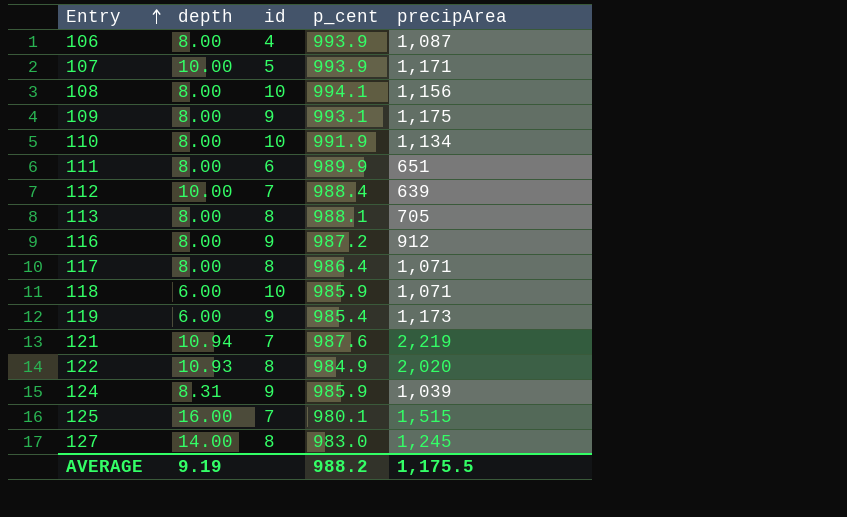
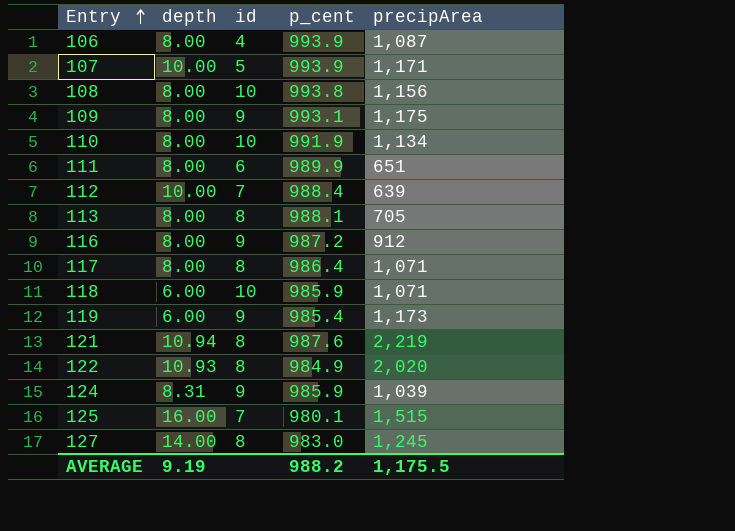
108 | p_cent: 994.1 -> 993.8
121 | id: 7 -> 8

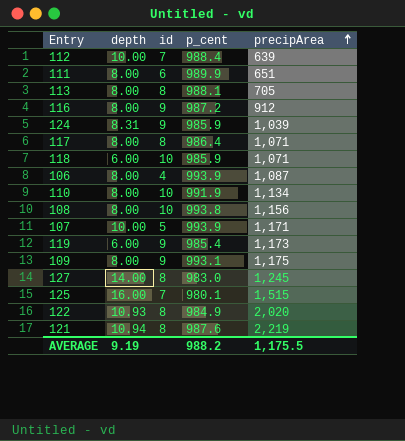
row order: Entry ascending -> precipArea ascending

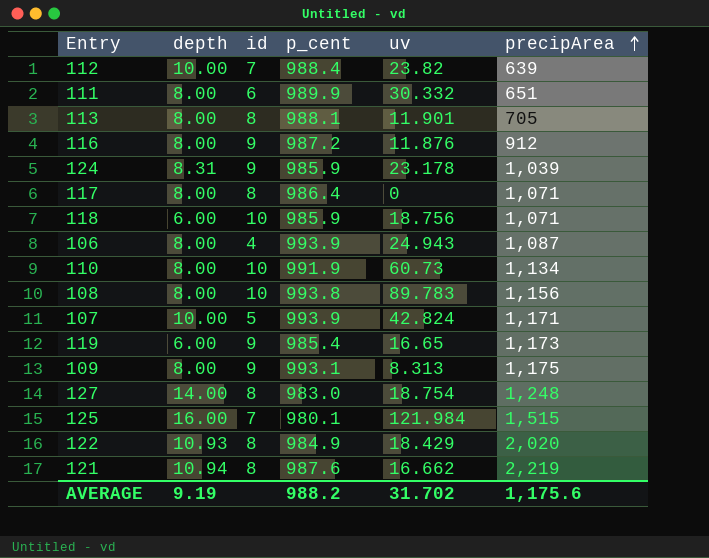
column uv | position: none -> 5
127 | precipArea: 1,245 -> 1,248
AVERAGE | precipArea: 1,175.5 -> 1,175.6

